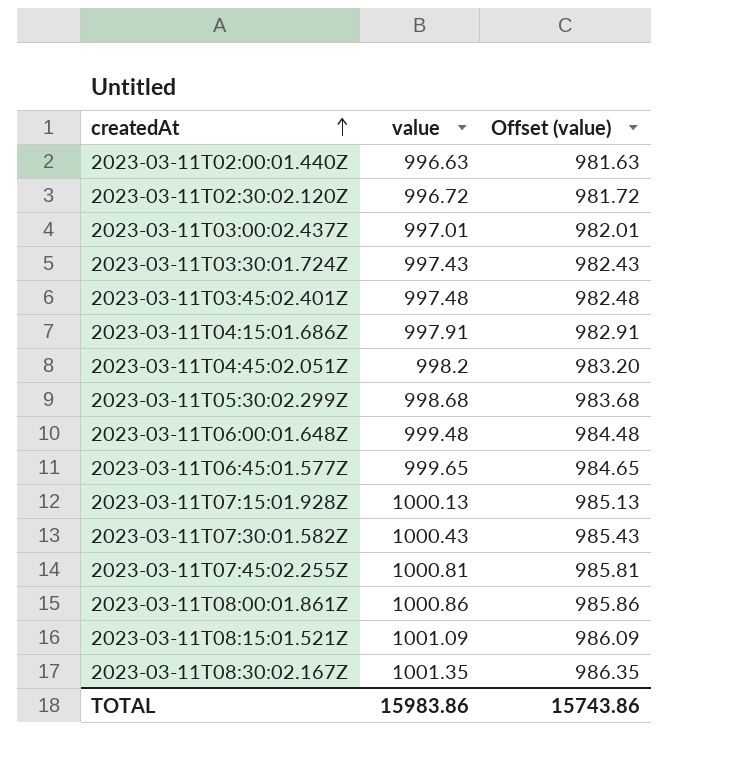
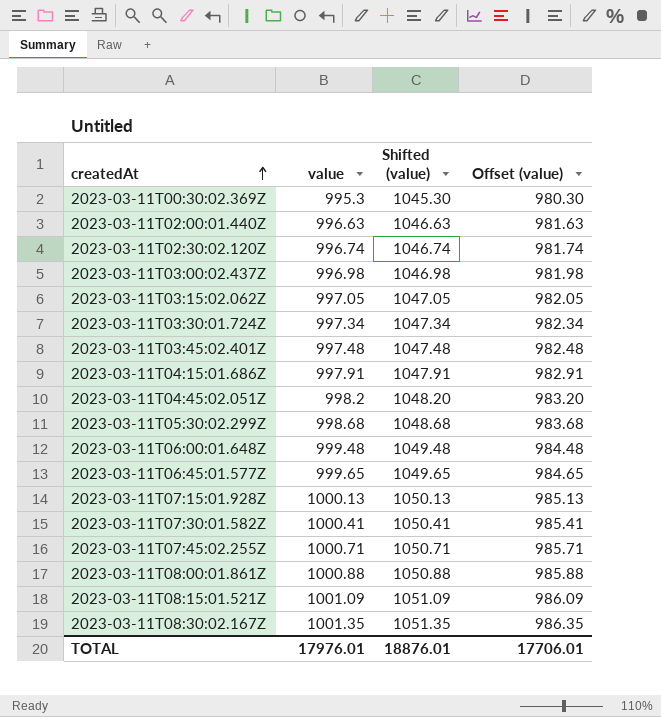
column Shifted (value) | formula: none -> [value] + 50
row 2023-03-11T00:30:02.369Z: none -> 995.3 | 1045.30 | 980.30
2023-03-11T02:30:02.120Z | value: 996.72 -> 996.74
2023-03-11T02:30:02.120Z | Offset (value): 981.72 -> 981.74
2023-03-11T03:00:02.437Z | value: 997.01 -> 996.98
2023-03-11T03:00:02.437Z | Offset (value): 982.01 -> 981.98
row 2023-03-11T03:15:02.062Z: none -> 997.05 | 1047.05 | 982.05
2023-03-11T03:30:01.724Z | value: 997.43 -> 997.34
2023-03-11T03:30:01.724Z | Offset (value): 982.43 -> 982.34
2023-03-11T07:30:01.582Z | value: 1000.43 -> 1000.41
2023-03-11T07:30:01.582Z | Offset (value): 985.43 -> 985.41
2023-03-11T07:45:02.255Z | value: 1000.81 -> 1000.71
2023-03-11T07:45:02.255Z | Offset (value): 985.81 -> 985.71
2023-03-11T08:00:01.861Z | value: 1000.86 -> 1000.88
2023-03-11T08:00:01.861Z | Offset (value): 985.86 -> 985.88
TOTAL | value: 15983.86 -> 17976.01
TOTAL | Offset (value): 15743.86 -> 17706.01

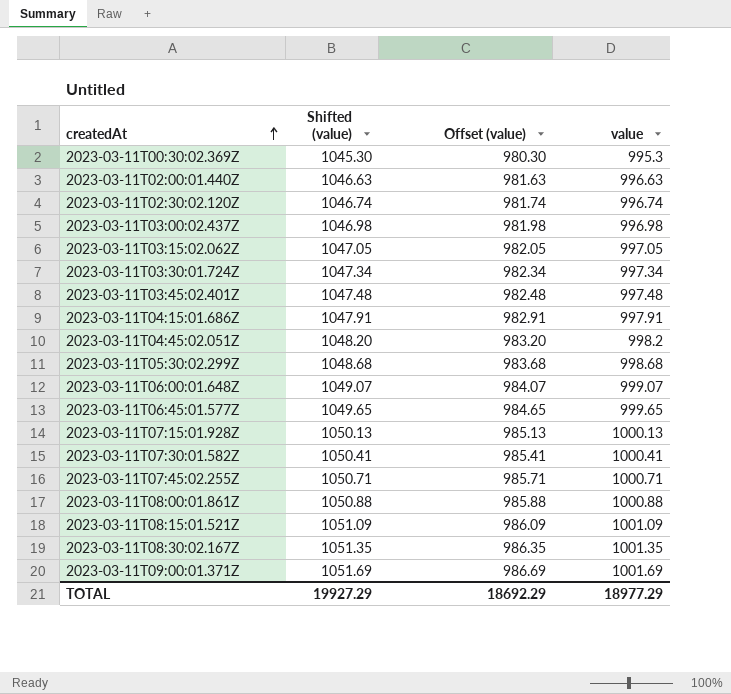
column value | position: 2 -> 4
2023-03-11T06:00:01.648Z | Shifted (value): 1049.48 -> 1049.07
2023-03-11T06:00:01.648Z | Offset (value): 984.48 -> 984.07
2023-03-11T06:00:01.648Z | value: 999.48 -> 999.07
row 2023-03-11T09:00:01.371Z: none -> 1051.69 | 986.69 | 1001.69
TOTAL | Shifted (value): 18876.01 -> 19927.29
TOTAL | Offset (value): 17706.01 -> 18692.29
TOTAL | value: 17976.01 -> 18977.29

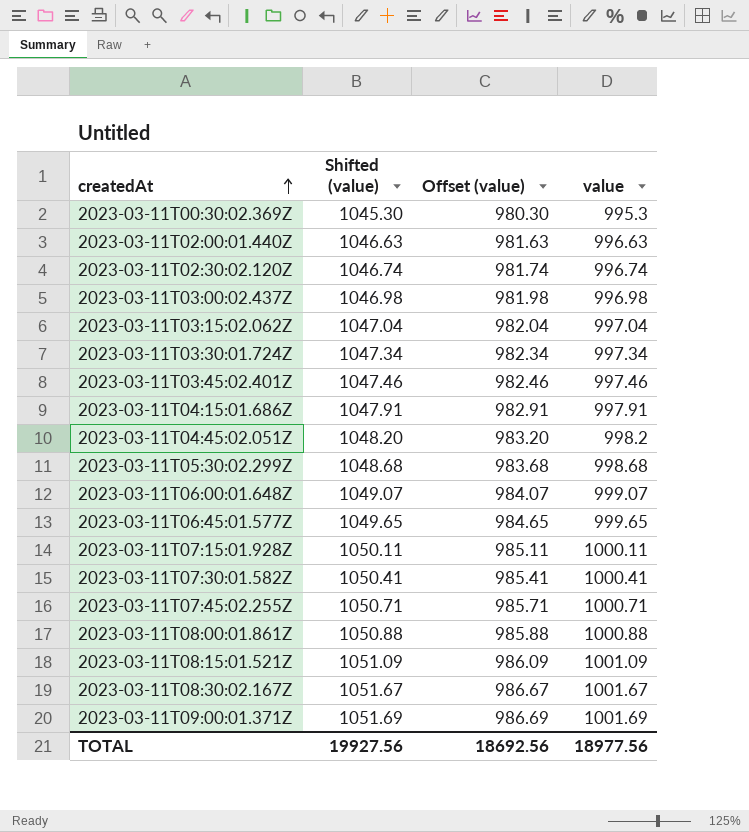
2023-03-11T03:15:02.062Z | Shifted (value): 1047.05 -> 1047.04
2023-03-11T03:15:02.062Z | Offset (value): 982.05 -> 982.04
2023-03-11T03:15:02.062Z | value: 997.05 -> 997.04
2023-03-11T03:45:02.401Z | Shifted (value): 1047.48 -> 1047.46
2023-03-11T03:45:02.401Z | Offset (value): 982.48 -> 982.46
2023-03-11T03:45:02.401Z | value: 997.48 -> 997.46
2023-03-11T07:15:01.928Z | Shifted (value): 1050.13 -> 1050.11
2023-03-11T07:15:01.928Z | Offset (value): 985.13 -> 985.11
2023-03-11T07:15:01.928Z | value: 1000.13 -> 1000.11
2023-03-11T08:30:02.167Z | Shifted (value): 1051.35 -> 1051.67
2023-03-11T08:30:02.167Z | Offset (value): 986.35 -> 986.67
2023-03-11T08:30:02.167Z | value: 1001.35 -> 1001.67
TOTAL | Shifted (value): 19927.29 -> 19927.56
TOTAL | Offset (value): 18692.29 -> 18692.56
TOTAL | value: 18977.29 -> 18977.56

